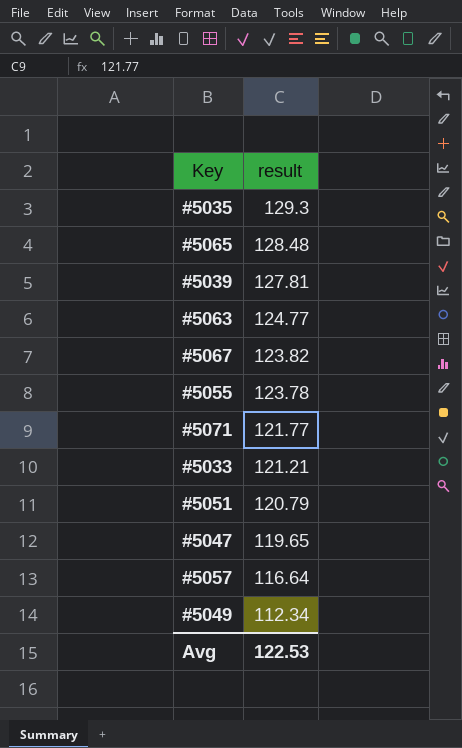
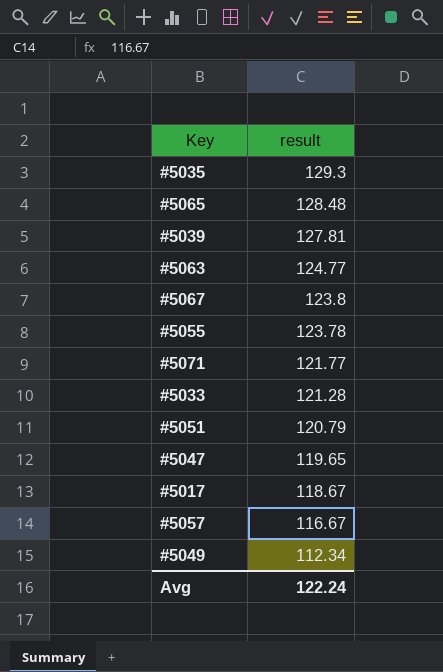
#5067 | result: 123.82 -> 123.8
#5033 | result: 121.21 -> 121.28
row #5017: none -> 118.67
#5057 | result: 116.64 -> 116.67
Avg | result: 122.53 -> 122.24

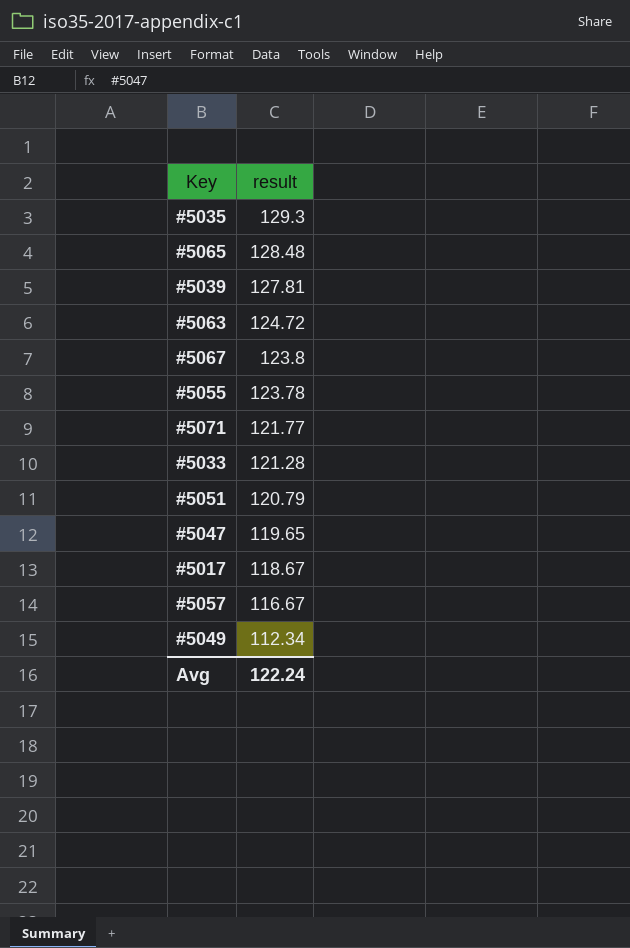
#5063 | result: 124.77 -> 124.72

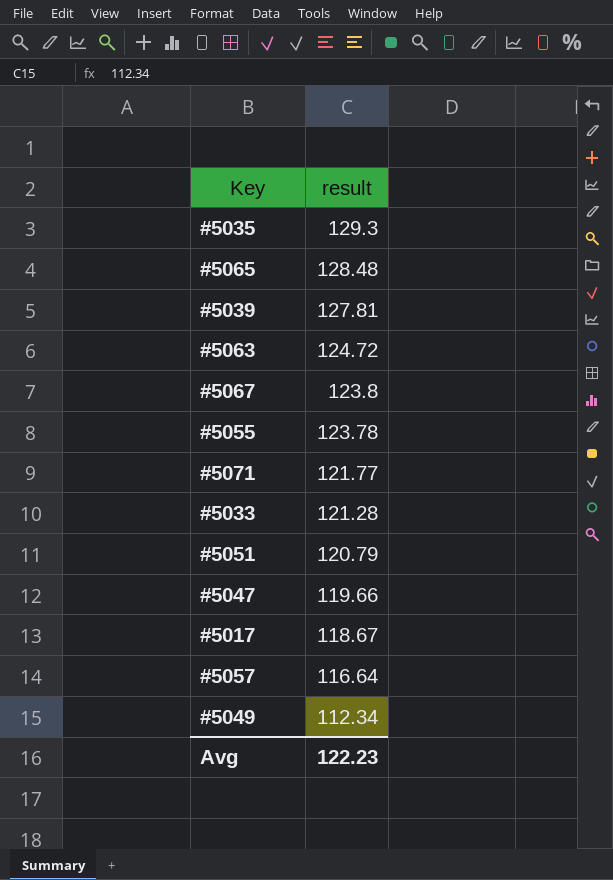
#5047 | result: 119.65 -> 119.66
#5057 | result: 116.67 -> 116.64
Avg | result: 122.24 -> 122.23

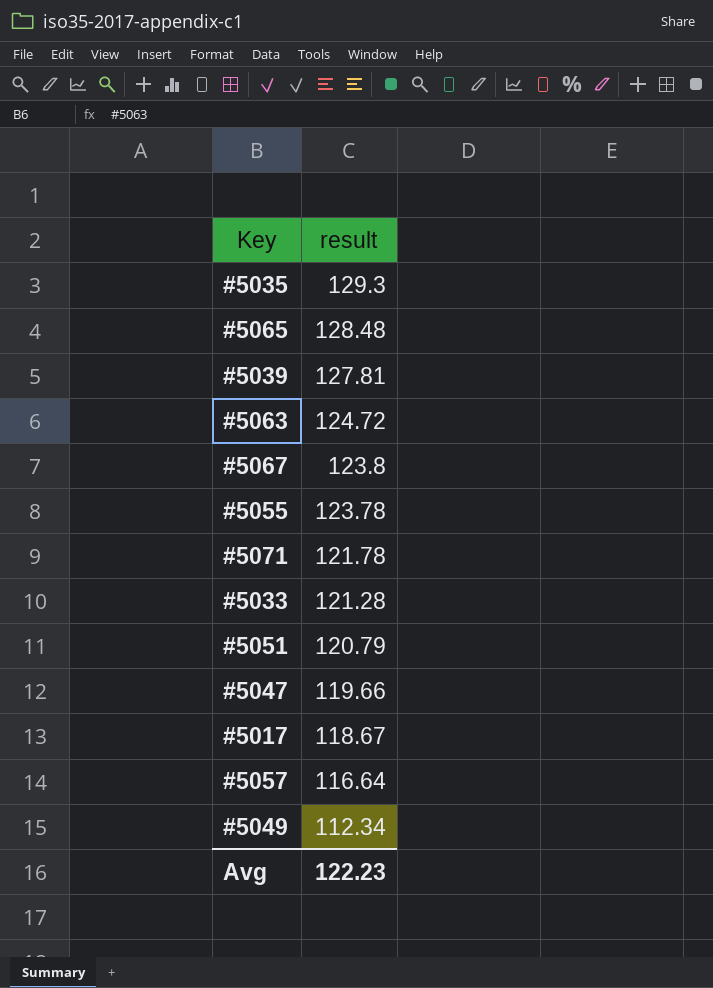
#5071 | result: 121.77 -> 121.78

